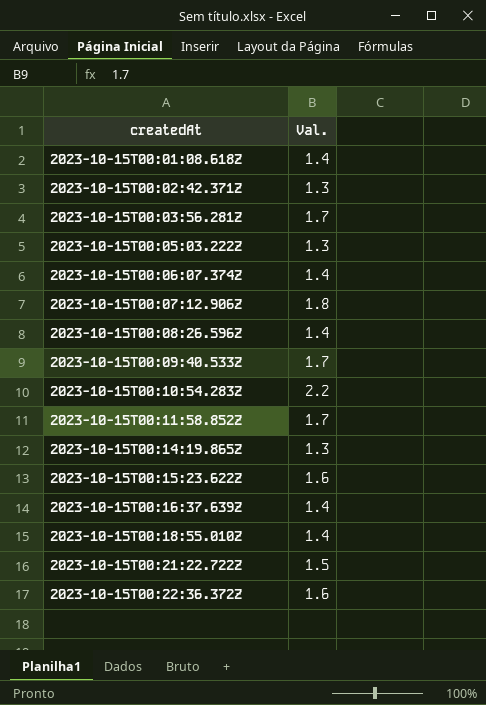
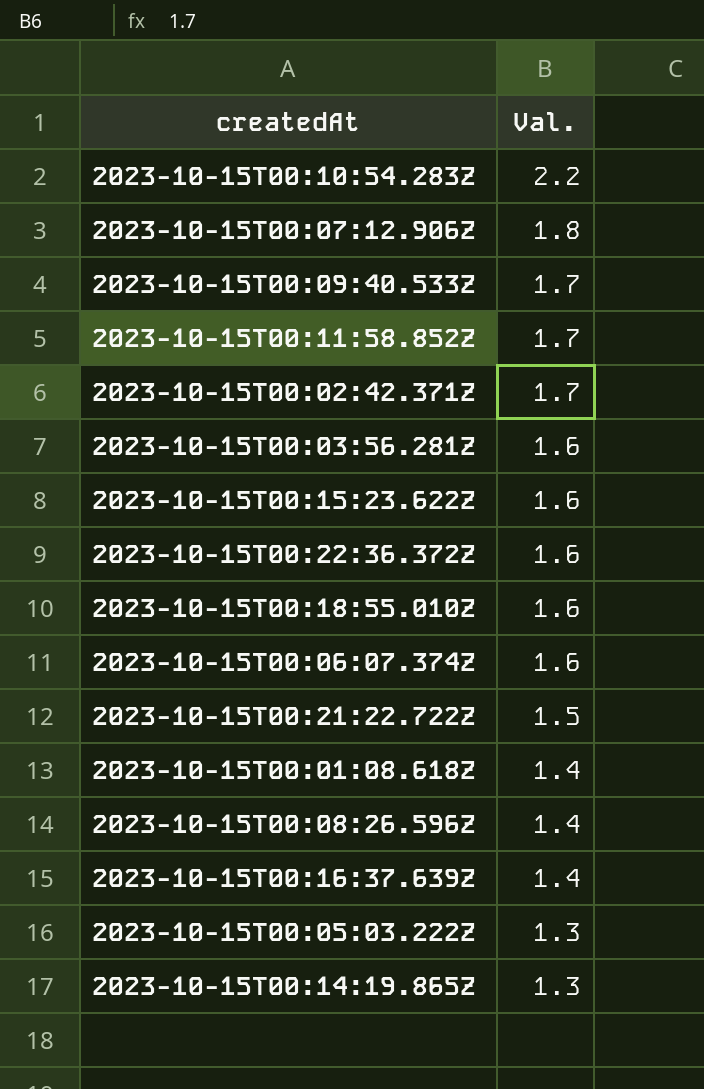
row order: createdAt ascending -> Val. descending
2023-10-15T00:02:42.371Z | Val.: 1.3 -> 1.7
2023-10-15T00:03:56.281Z | Val.: 1.7 -> 1.6
2023-10-15T00:18:55.010Z | Val.: 1.4 -> 1.6
2023-10-15T00:06:07.374Z | Val.: 1.4 -> 1.6

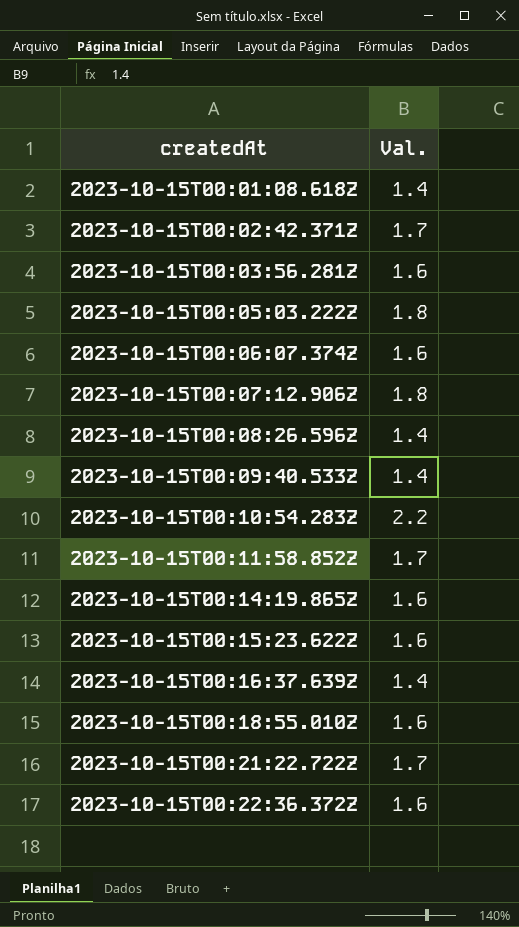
row order: Val. descending -> createdAt ascending
2023-10-15T00:05:03.222Z | Val.: 1.3 -> 1.8
2023-10-15T00:09:40.533Z | Val.: 1.7 -> 1.4
2023-10-15T00:14:19.865Z | Val.: 1.3 -> 1.6
2023-10-15T00:21:22.722Z | Val.: 1.5 -> 1.7

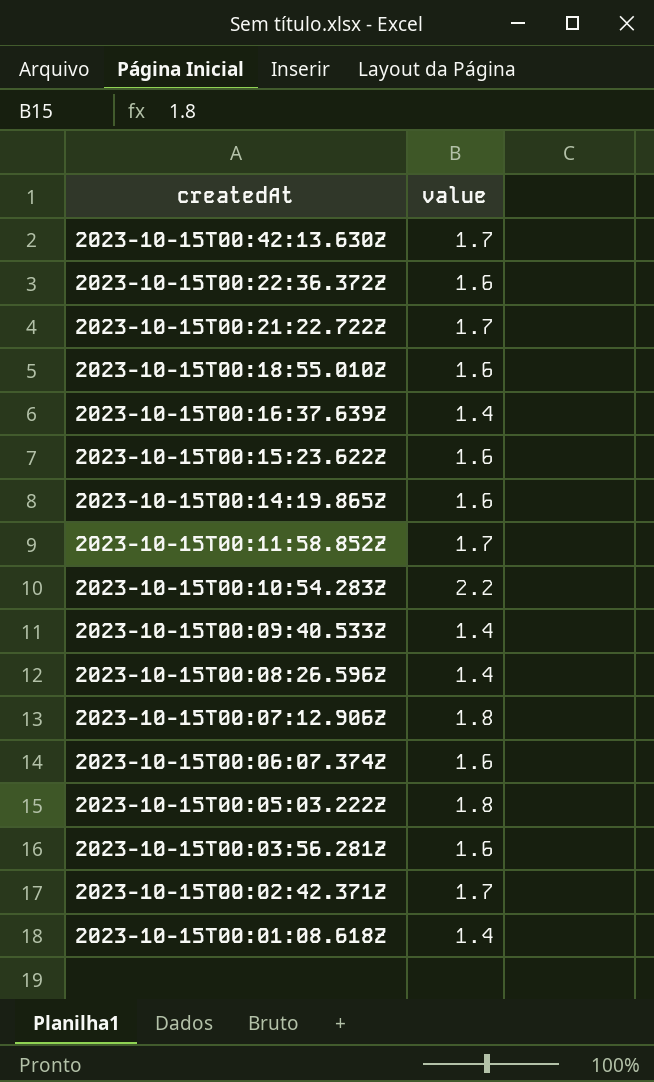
row order: createdAt ascending -> createdAt descending
column name: Val. -> value
row 2023-10-15T00:42:13.630Z: none -> 1.7

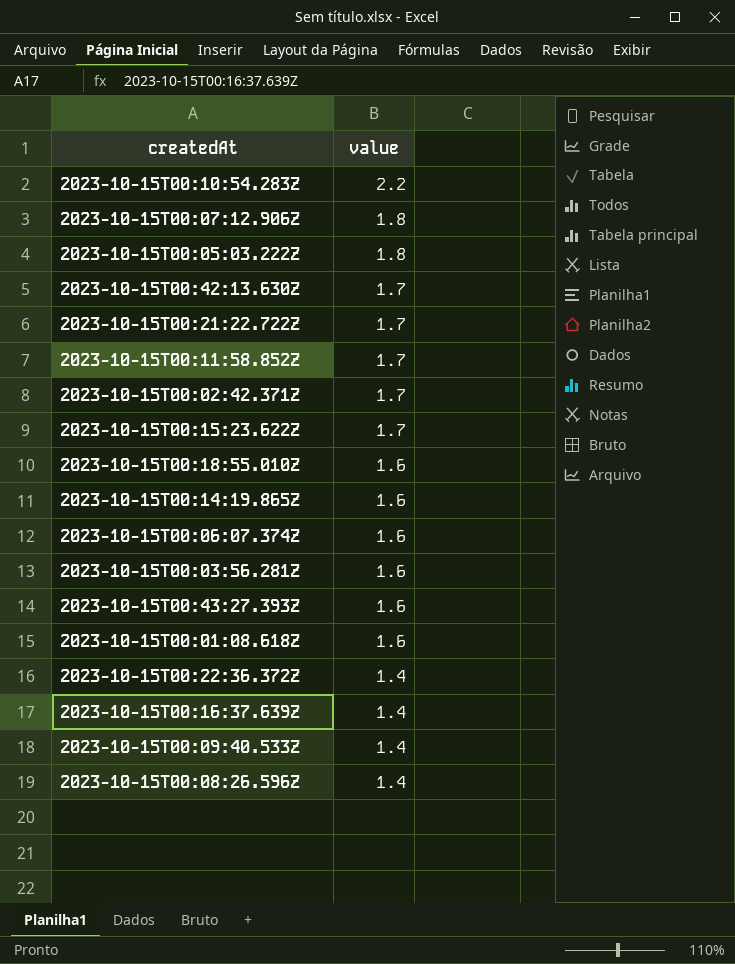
row order: createdAt descending -> value descending
2023-10-15T00:15:23.622Z | value: 1.6 -> 1.7
row 2023-10-15T00:43:27.393Z: none -> 1.6
2023-10-15T00:01:08.618Z | value: 1.4 -> 1.6
2023-10-15T00:22:36.372Z | value: 1.6 -> 1.4

